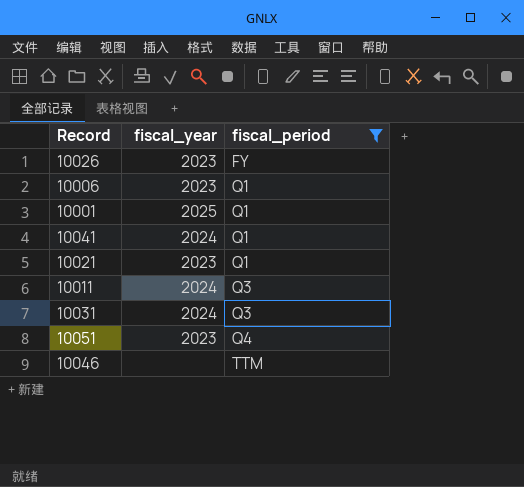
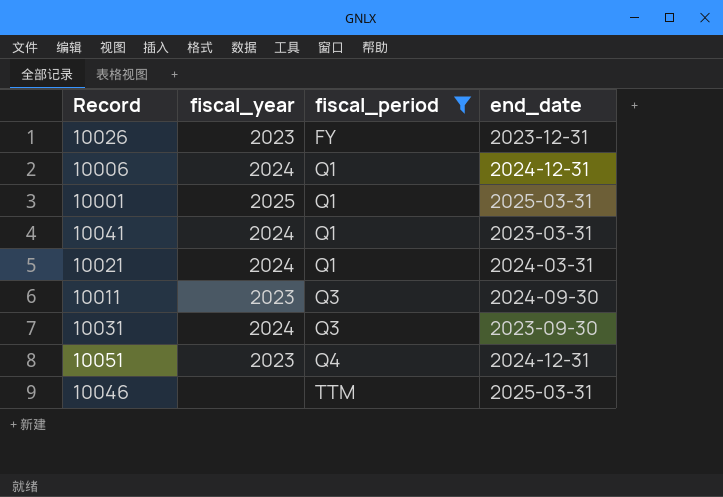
column end_date | position: none -> 4
10006 | fiscal_year: 2023 -> 2024
10021 | fiscal_year: 2023 -> 2024
10011 | fiscal_year: 2024 -> 2023

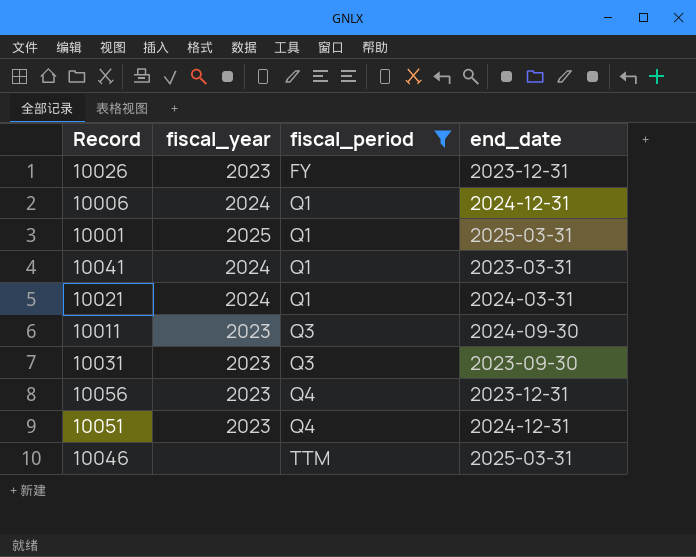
10031 | fiscal_year: 2024 -> 2023
row 10056: none -> 2023 | Q4 | 2023-12-31

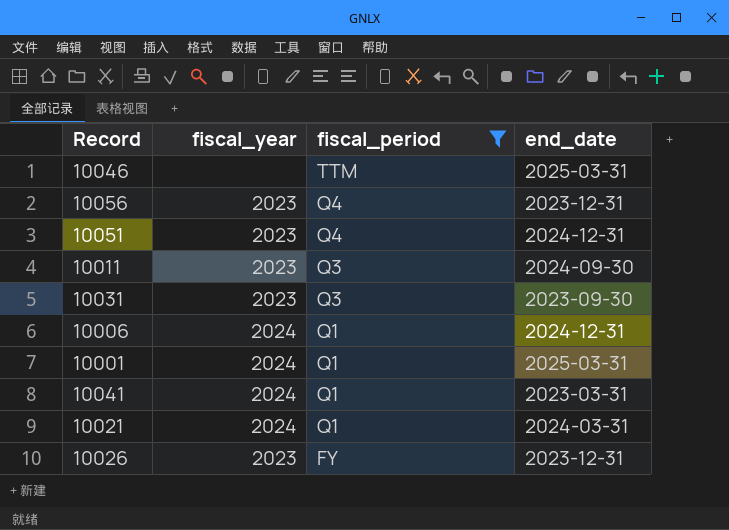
row order: fiscal_period ascending -> fiscal_period descending
10001 | fiscal_year: 2025 -> 2024

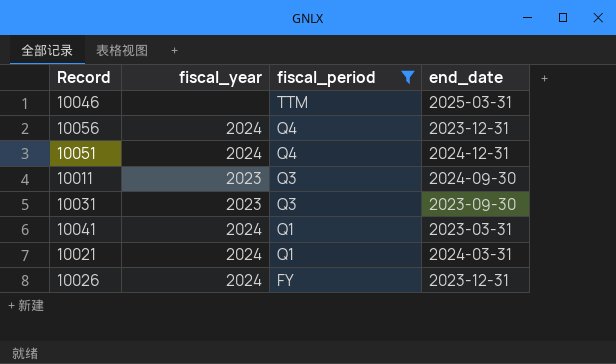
row 10006: 2024 | Q1 | 2024-12-31 -> none
row 10001: 2024 | Q1 | 2025-03-31 -> none
10056 | fiscal_year: 2023 -> 2024
10051 | fiscal_year: 2023 -> 2024
10026 | fiscal_year: 2023 -> 2024

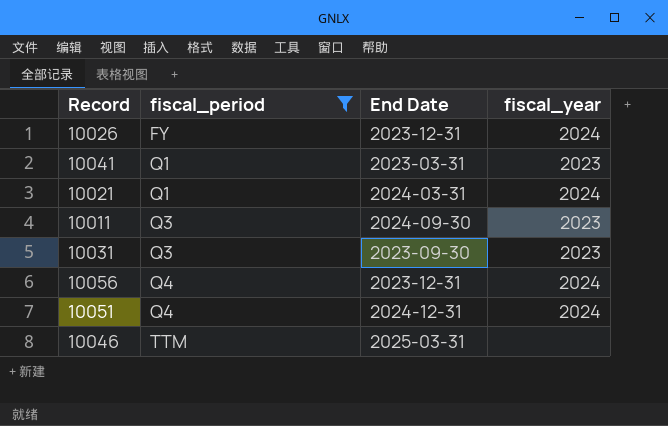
row order: fiscal_period descending -> fiscal_period ascending
column name: end_date -> End Date
column fiscal_year | position: 2 -> 4
10041 | fiscal_year: 2024 -> 2023

